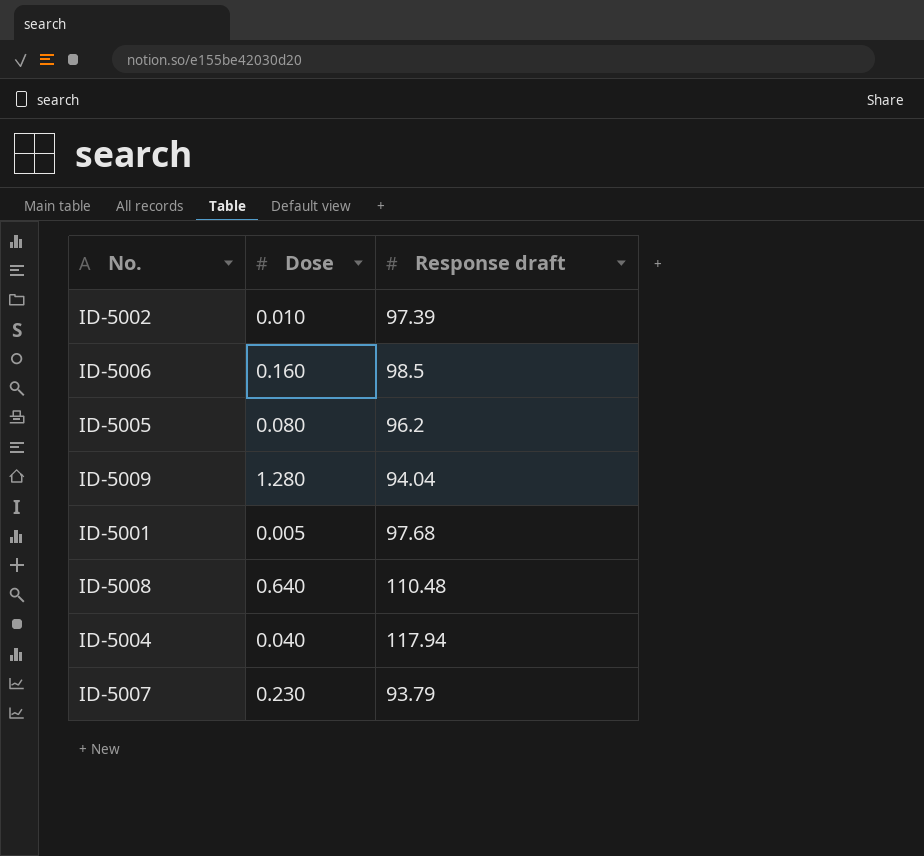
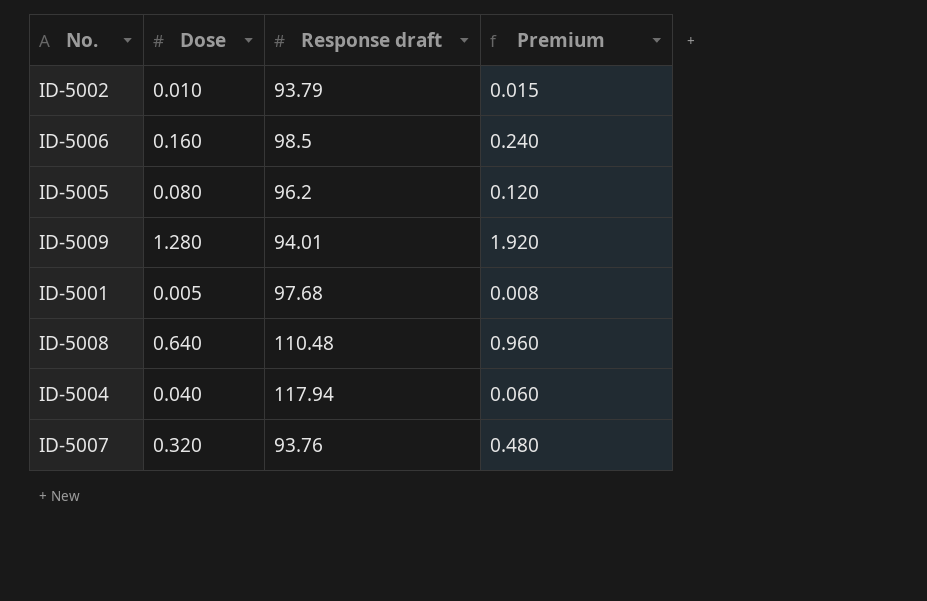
column Premium | formula: none -> [Dose] * 1.5
ID-5002 | Response draft: 97.39 -> 93.79
ID-5009 | Response draft: 94.04 -> 94.01
ID-5007 | Dose: 0.230 -> 0.320
ID-5007 | Response draft: 93.79 -> 93.76

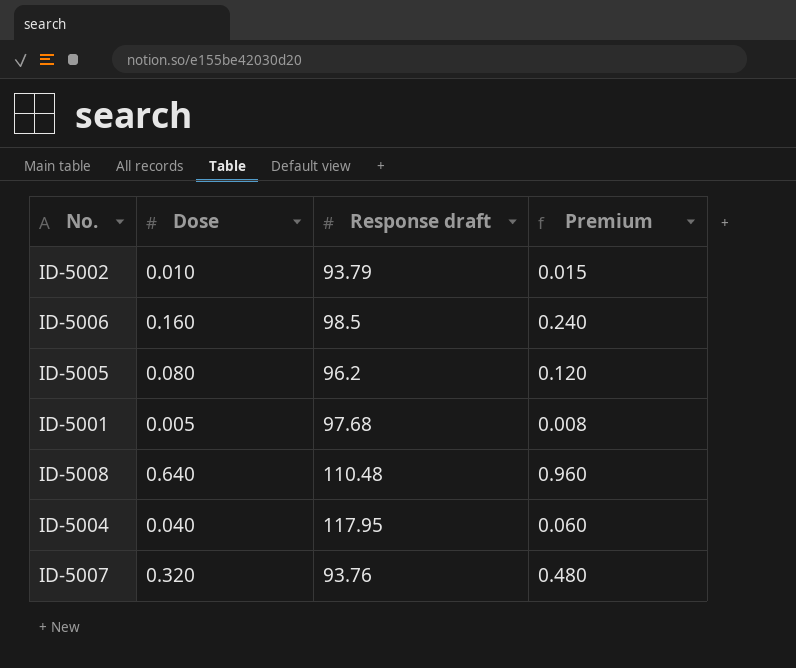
row ID-5009: 1.280 | 94.01 | 1.920 -> none
ID-5004 | Response draft: 117.94 -> 117.95

